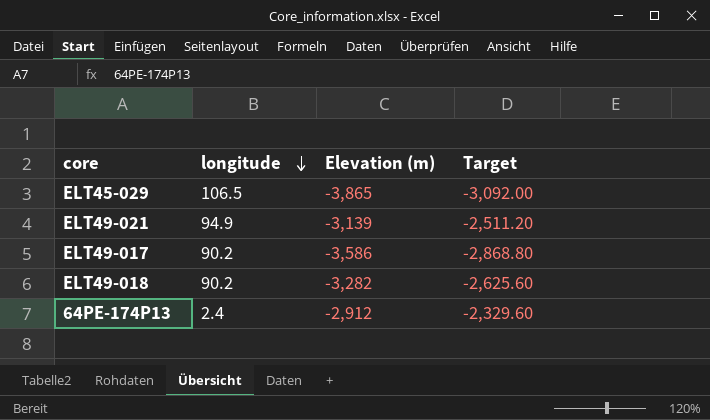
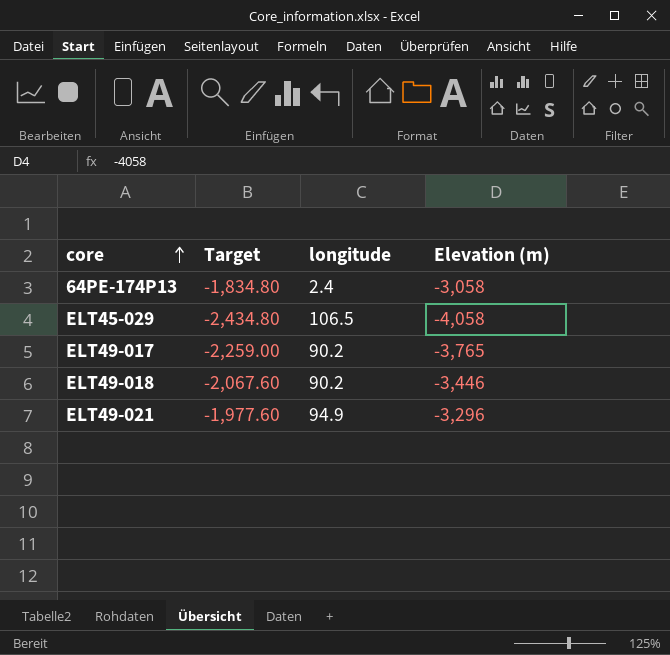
row order: longitude descending -> core ascending
column Target | formula: [Elevation (m)] * 0.8 -> [Elevation (m)] * 0.6
column Target | position: 4 -> 2
64PE-174P13 | Elevation (m): -2,912 -> -3,058
ELT45-029 | Elevation (m): -3,865 -> -4,058
ELT49-017 | Elevation (m): -3,586 -> -3,765
ELT49-018 | Elevation (m): -3,282 -> -3,446
ELT49-021 | Elevation (m): -3,139 -> -3,296

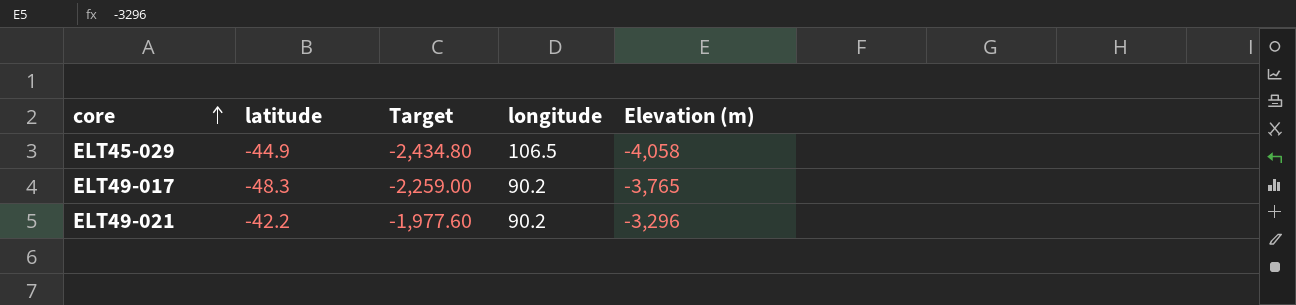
column latitude | position: none -> 2
row 64PE-174P13: -1,834.80 | 2.4 | -3,058 -> none
row ELT49-018: -2,067.60 | 90.2 | -3,446 -> none
ELT49-021 | longitude: 94.9 -> 90.2

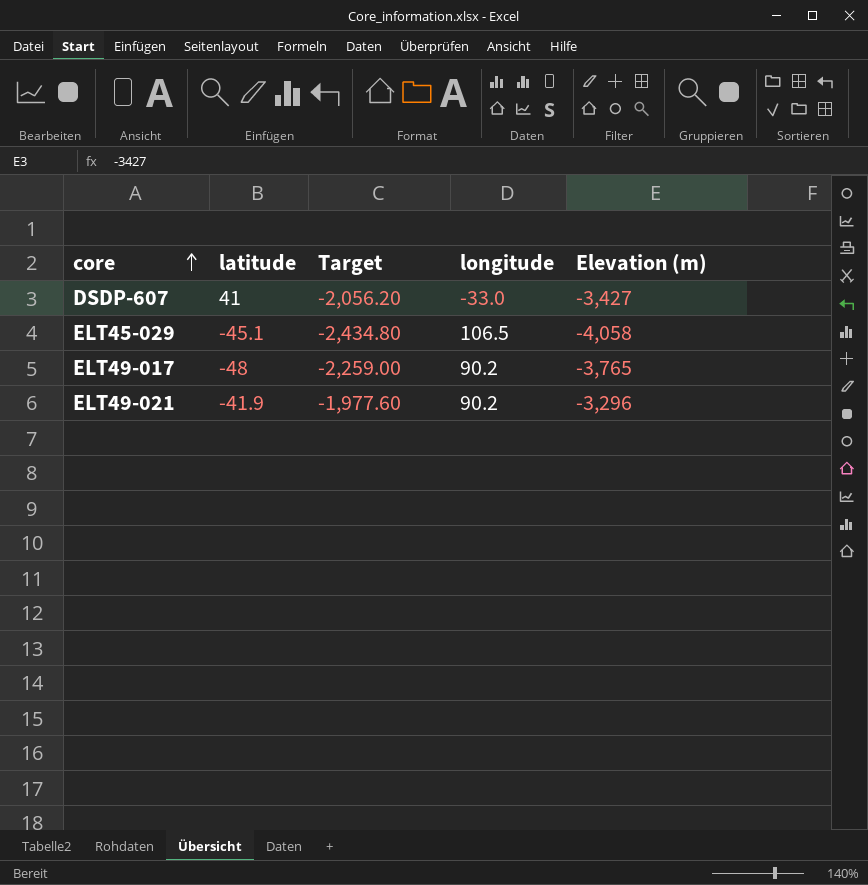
row DSDP-607: none -> 41 | -2,056.20 | -33.0 | -3,427
ELT45-029 | latitude: -44.9 -> -45.1
ELT49-017 | latitude: -48.3 -> -48
ELT49-021 | latitude: -42.2 -> -41.9

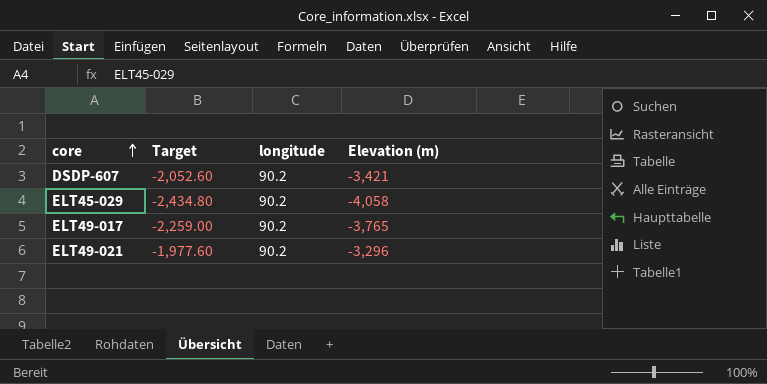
column latitude | position: 2 -> none
DSDP-607 | Target: -2,056.20 -> -2,052.60
DSDP-607 | longitude: -33.0 -> 90.2
DSDP-607 | Elevation (m): -3,427 -> -3,421
ELT45-029 | longitude: 106.5 -> 90.2

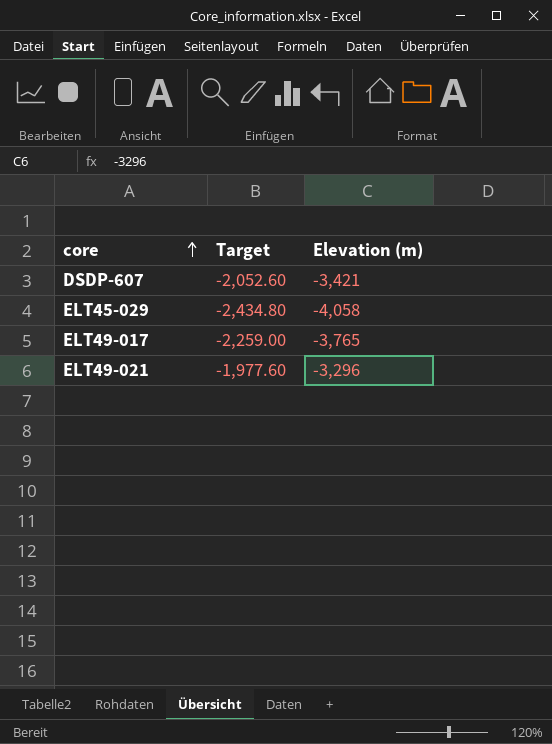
column longitude | position: 3 -> none

